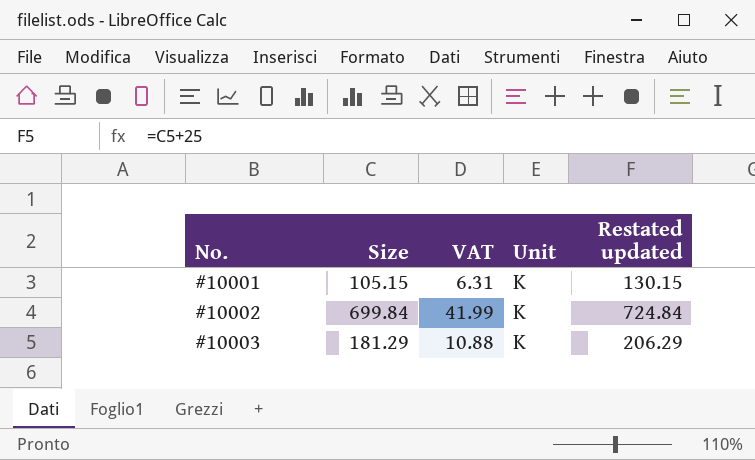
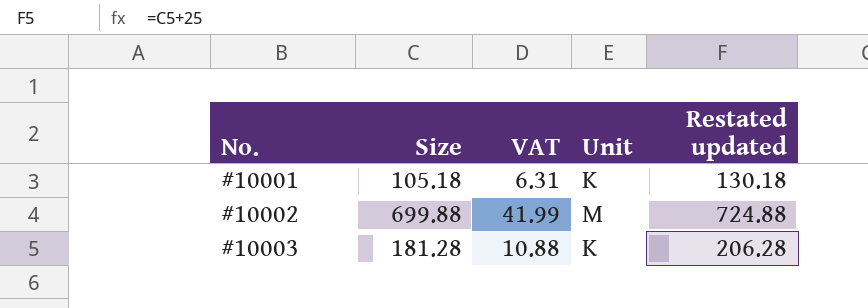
#10001 | Size: 105.15 -> 105.18
#10001 | Restated updated: 130.15 -> 130.18
#10002 | Size: 699.84 -> 699.88
#10002 | Unit: K -> M
#10002 | Restated updated: 724.84 -> 724.88
#10003 | Size: 181.29 -> 181.28
#10003 | Restated updated: 206.29 -> 206.28

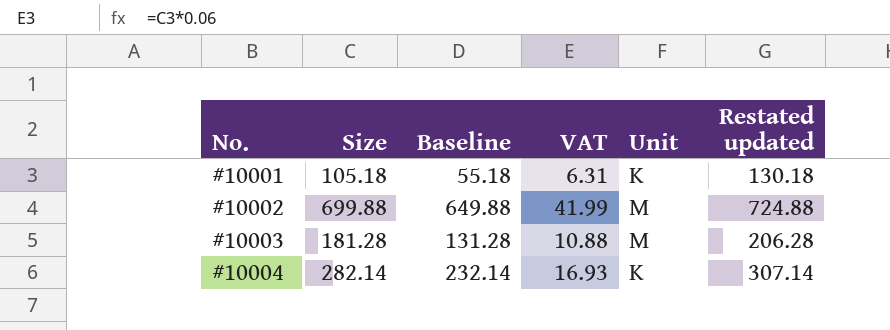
column Baseline | formula: none -> [Size] - 50
#10003 | Unit: K -> M
row #10004: none -> 282.14 | 232.14 | 16.93 | K | 307.14

